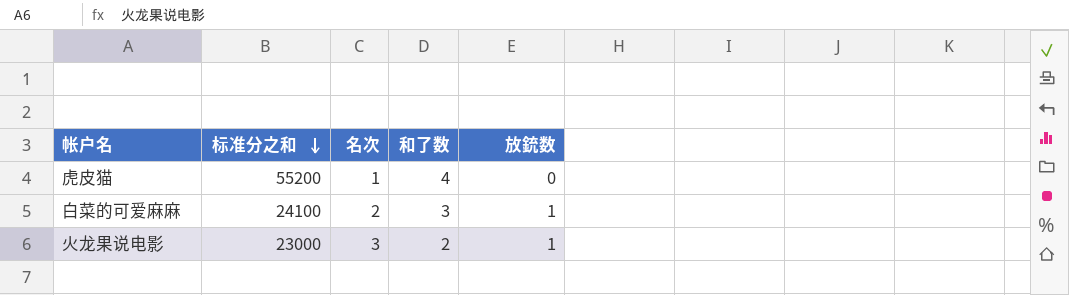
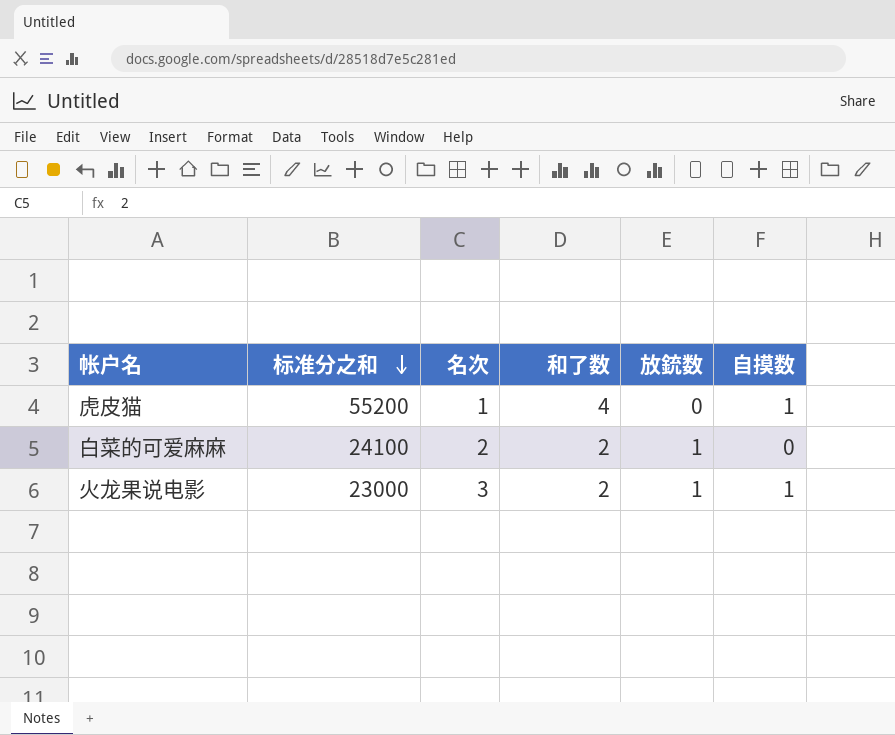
column 自摸数 | position: none -> 6
白菜的可爱麻麻 | 和了数: 3 -> 2

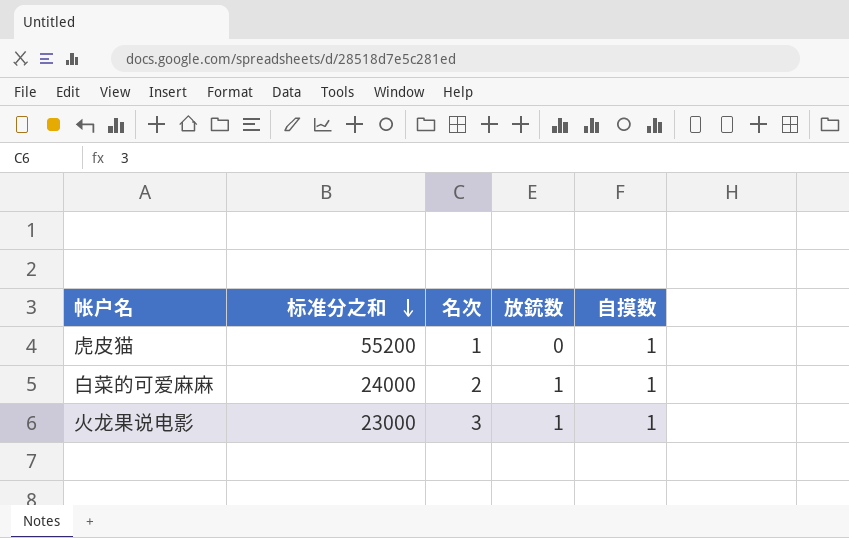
column 和了数 | position: 4 -> none
白菜的可爱麻麻 | 标准分之和: 24100 -> 24000
白菜的可爱麻麻 | 自摸数: 0 -> 1

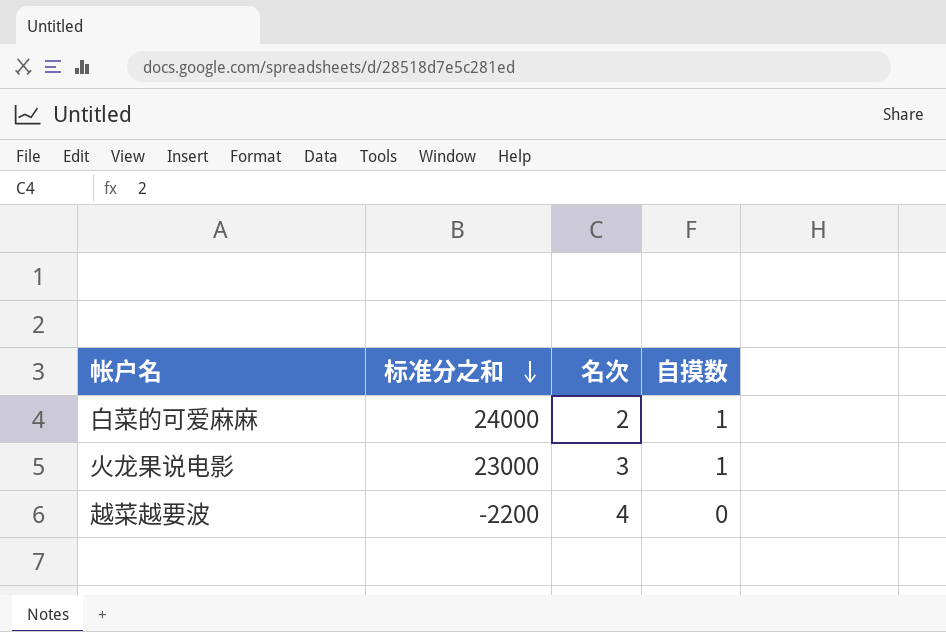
column 放銃数 | position: 4 -> none
row 虎皮猫: 55200 | 1 | 0 | 1 -> none
row 越菜越要波: none -> -2200 | 4 | 0

